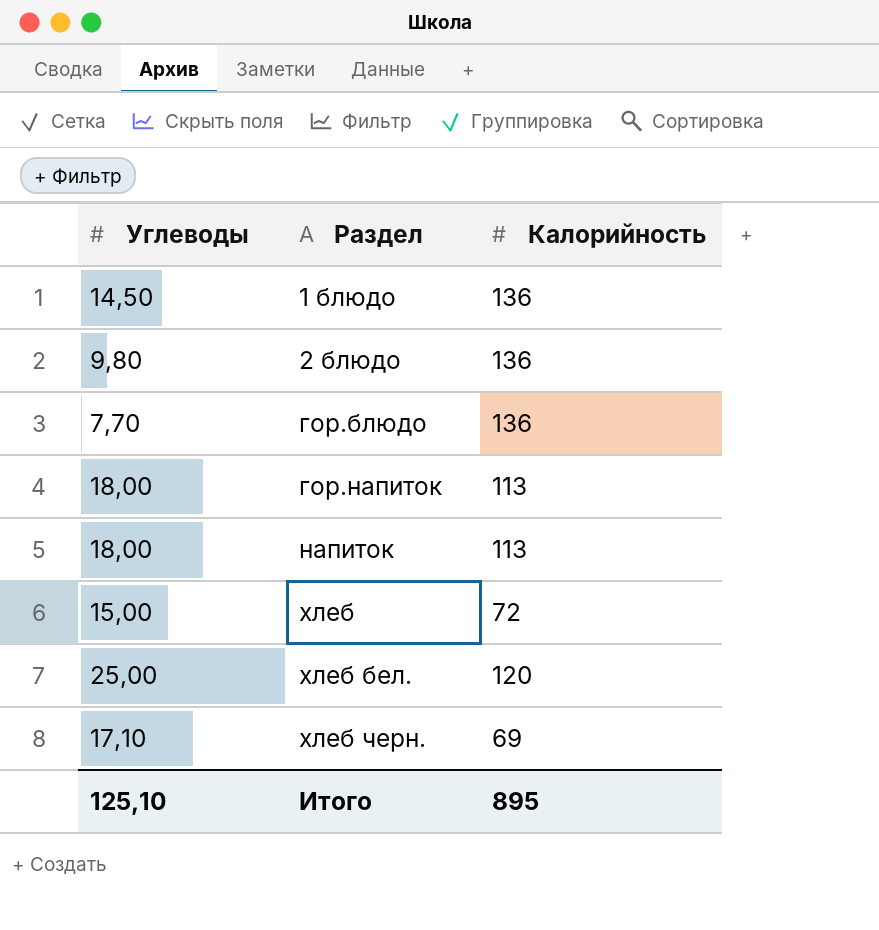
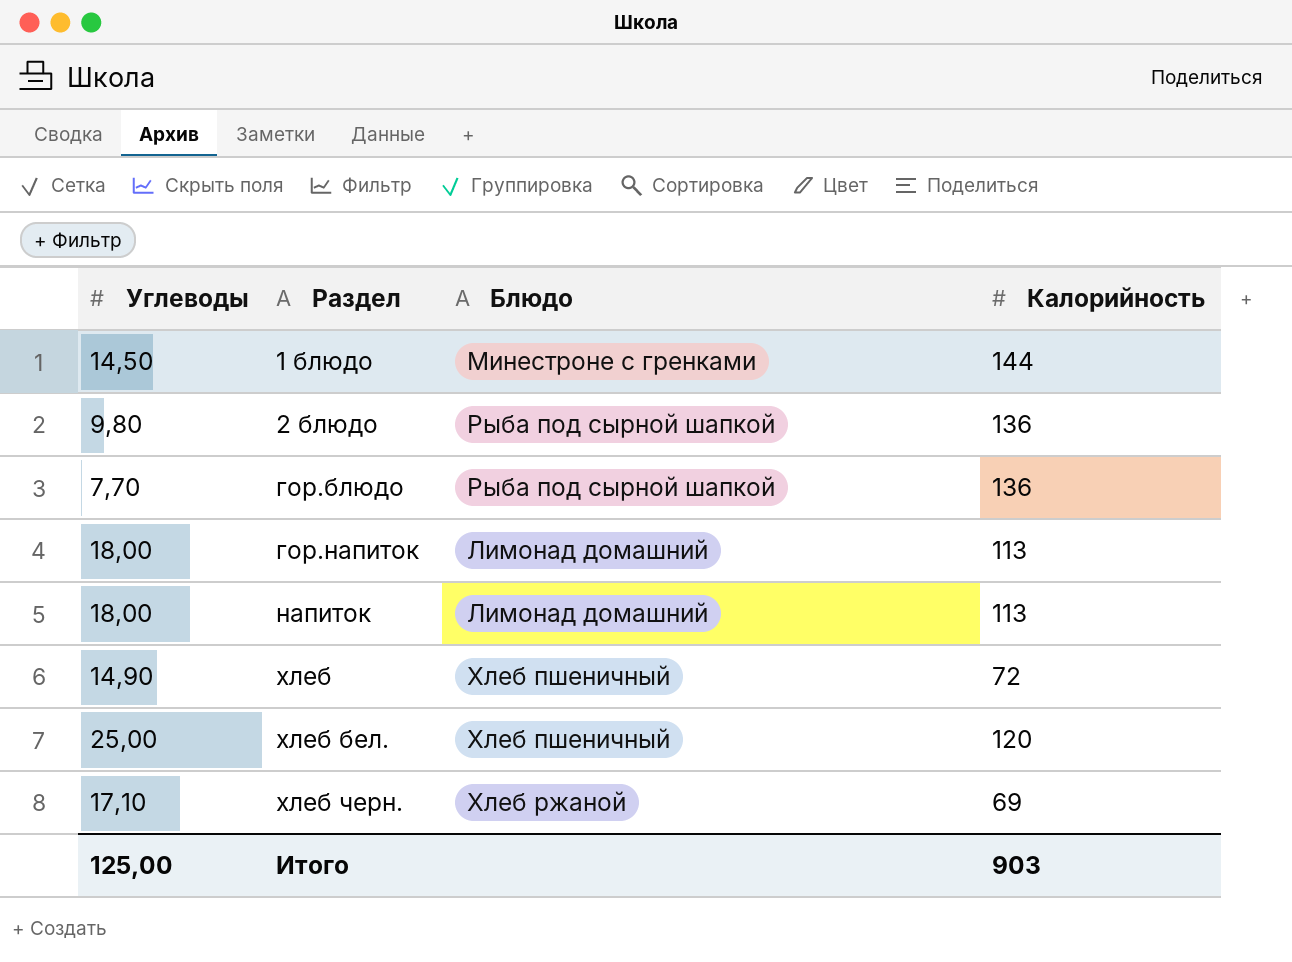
column Блюдо | position: none -> 3
1 блюдо | Калорийность: 136 -> 144
хлеб | Углеводы: 15,00 -> 14,90
Итого | Углеводы: 125,10 -> 125,00
Итого | Калорийность: 895 -> 903

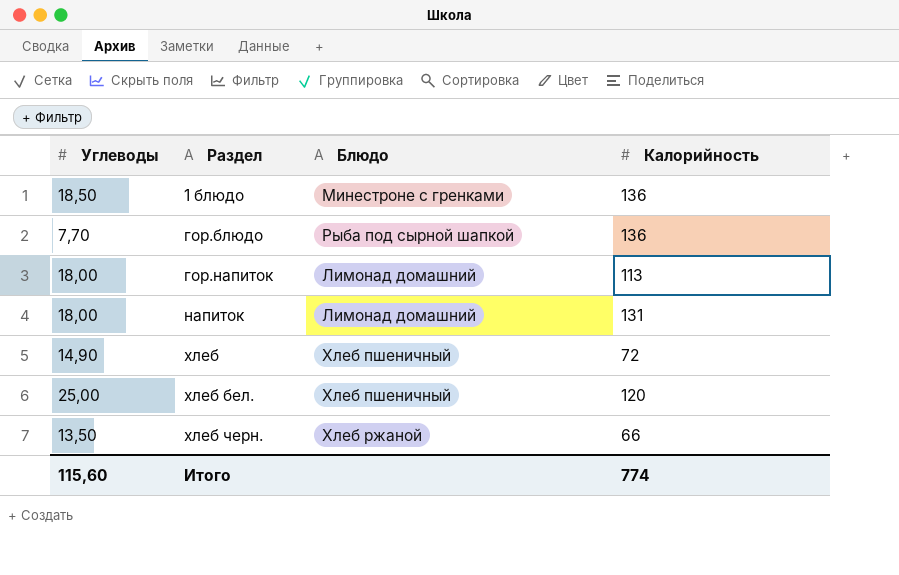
row 2 блюдо: 9,80 | Рыба под сырной шапкой | 136 -> none
1 блюдо | Углеводы: 14,50 -> 18,50
1 блюдо | Калорийность: 144 -> 136
напиток | Калорийность: 113 -> 131
хлеб черн. | Углеводы: 17,10 -> 13,50
хлеб черн. | Калорийность: 69 -> 66
Итого | Углеводы: 125,00 -> 115,60
Итого | Калорийность: 903 -> 774

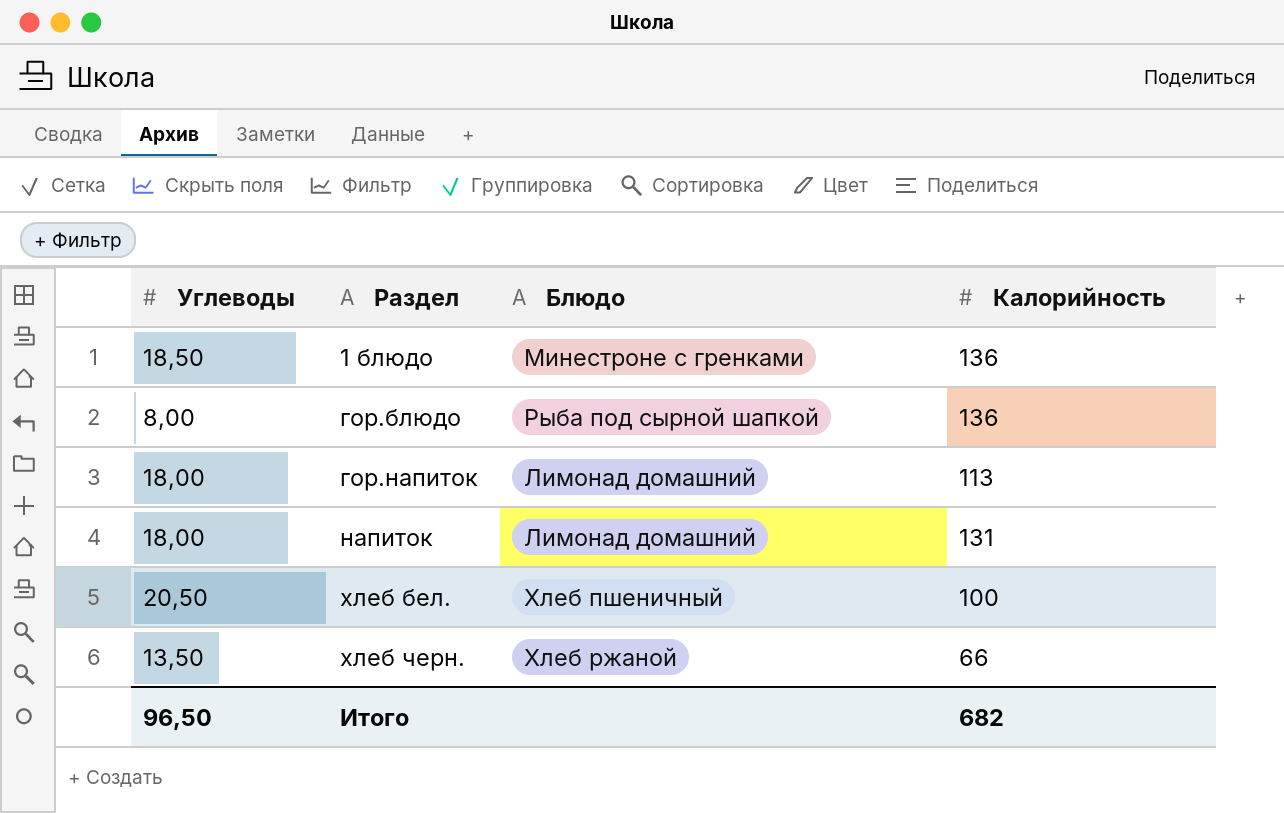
row хлеб: 14,90 | Хлеб пшеничный | 72 -> none
гор.блюдо | Углеводы: 7,70 -> 8,00
хлеб бел. | Углеводы: 25,00 -> 20,50
хлеб бел. | Калорийность: 120 -> 100
Итого | Углеводы: 115,60 -> 96,50
Итого | Калорийность: 774 -> 682

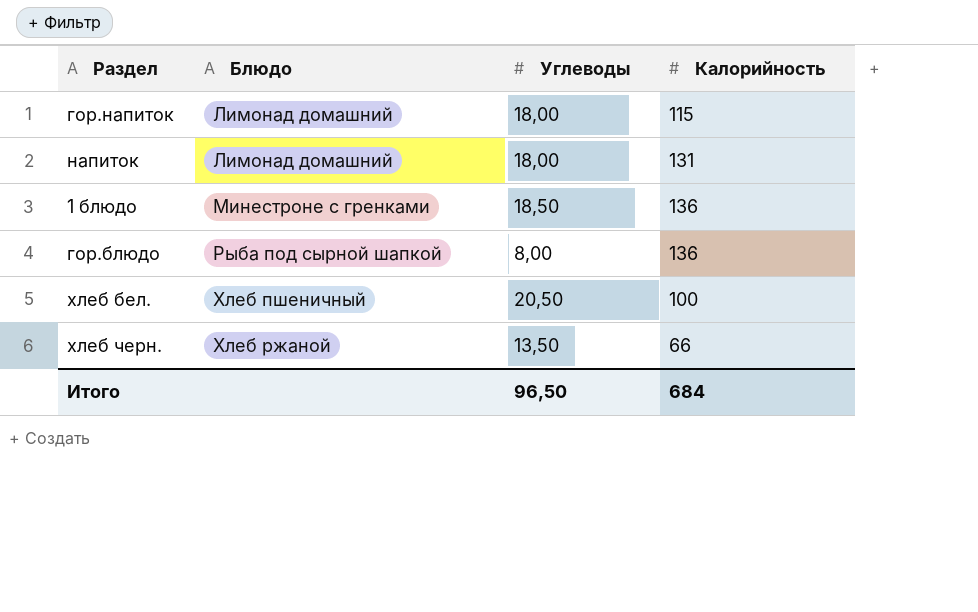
row order: Раздел ascending -> Блюдо ascending
column Углеводы | position: 1 -> 3
гор.напиток | Калорийность: 113 -> 115
Итого | Калорийность: 682 -> 684

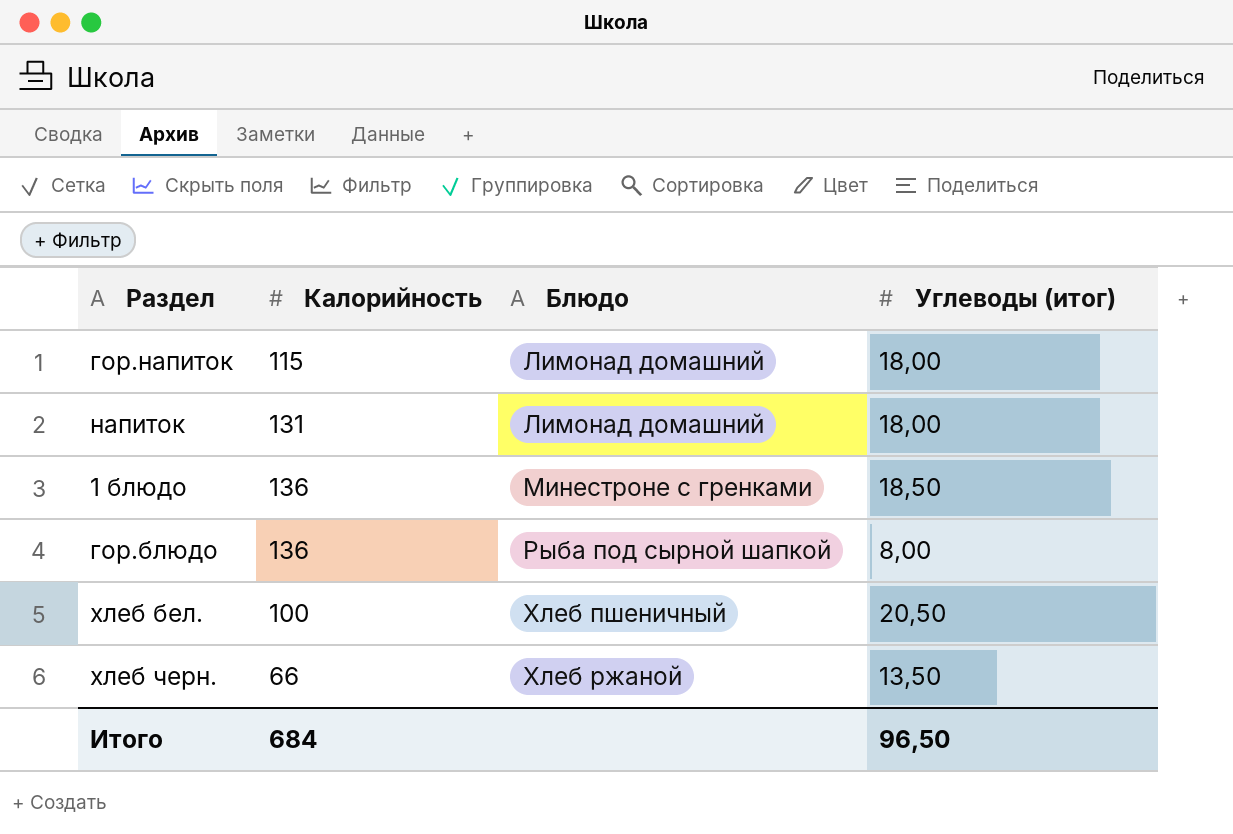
column Калорийность | position: 4 -> 2
column name: Углеводы -> Углеводы (итог)

